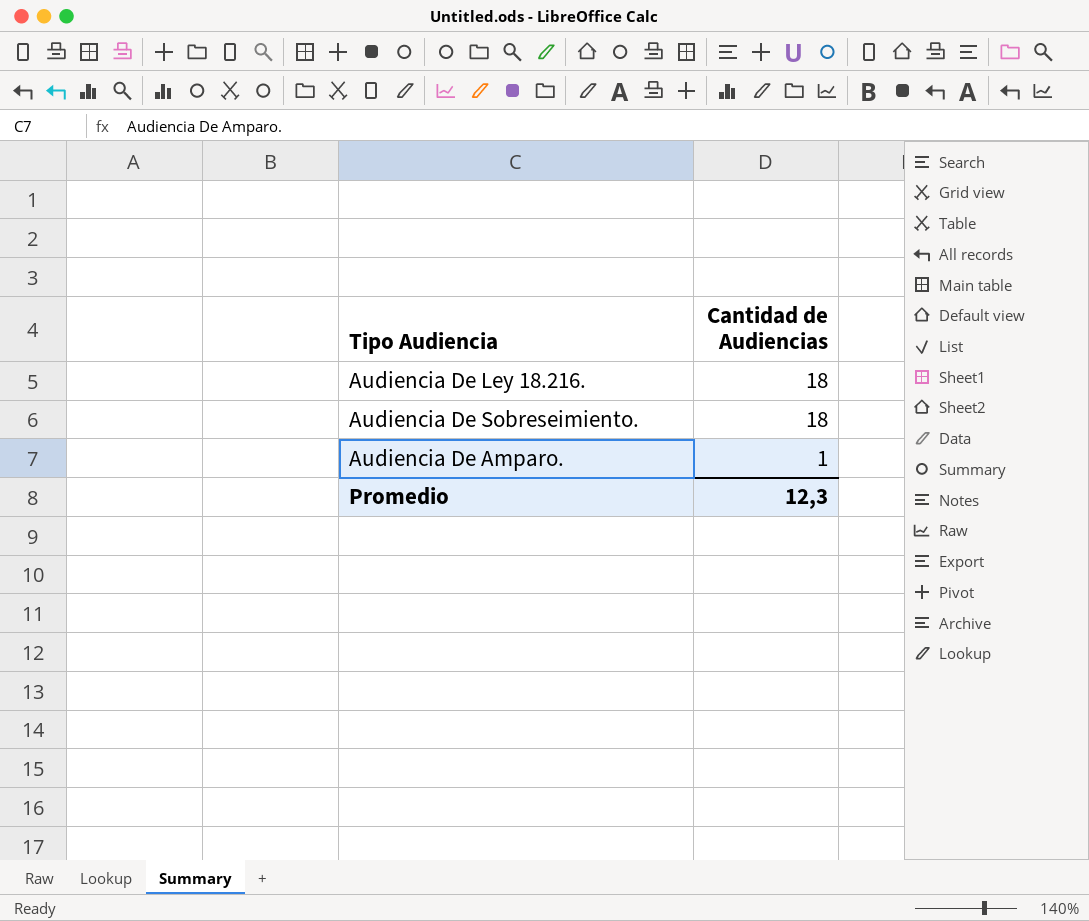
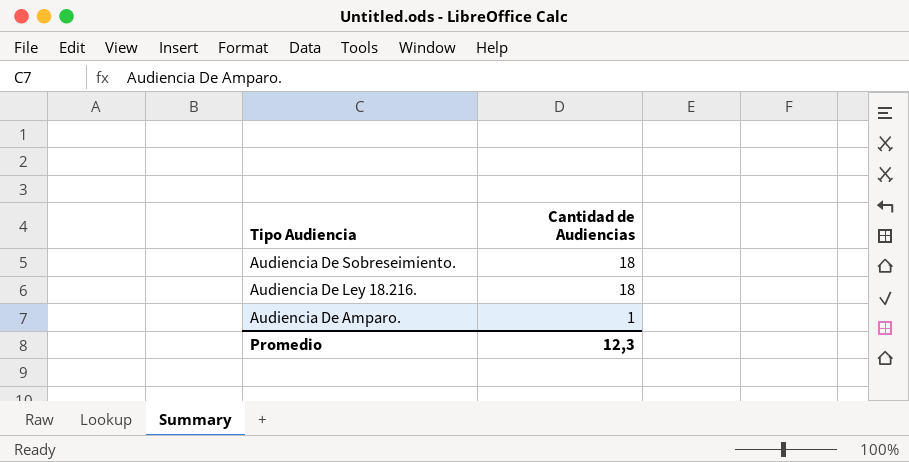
row order: Cantidad de Audiencias descending -> Tipo Audiencia descending

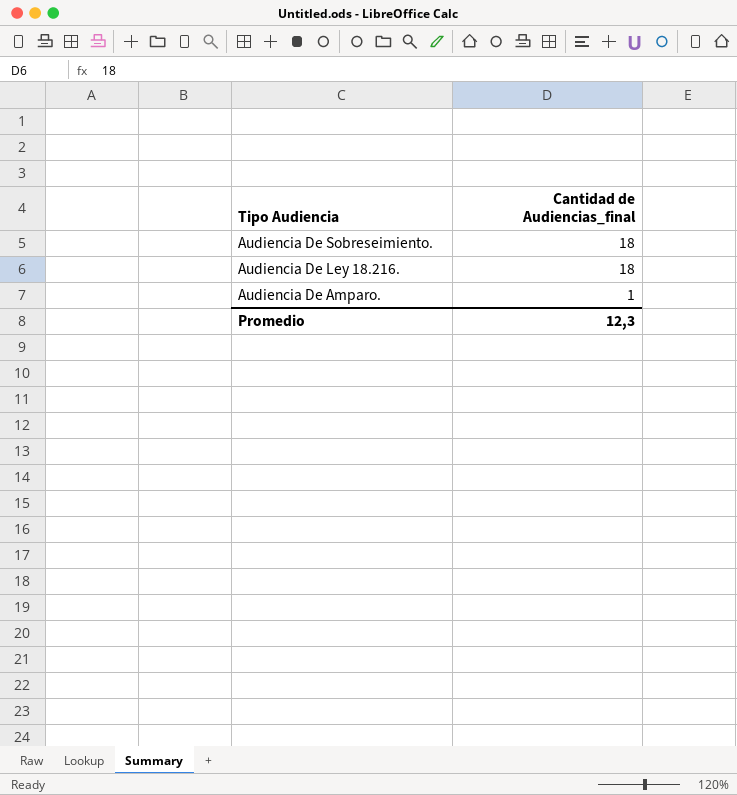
column name: Cantidad de Audiencias -> Cantidad de Audiencias_final

